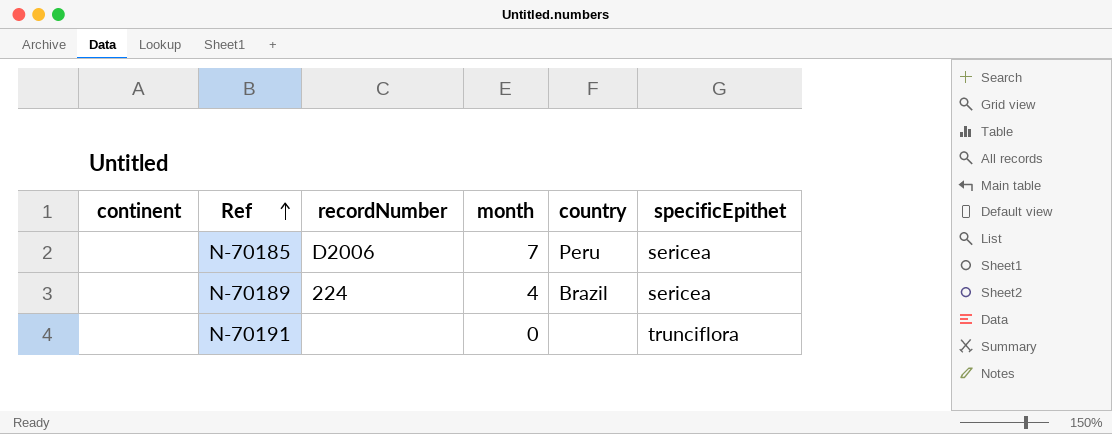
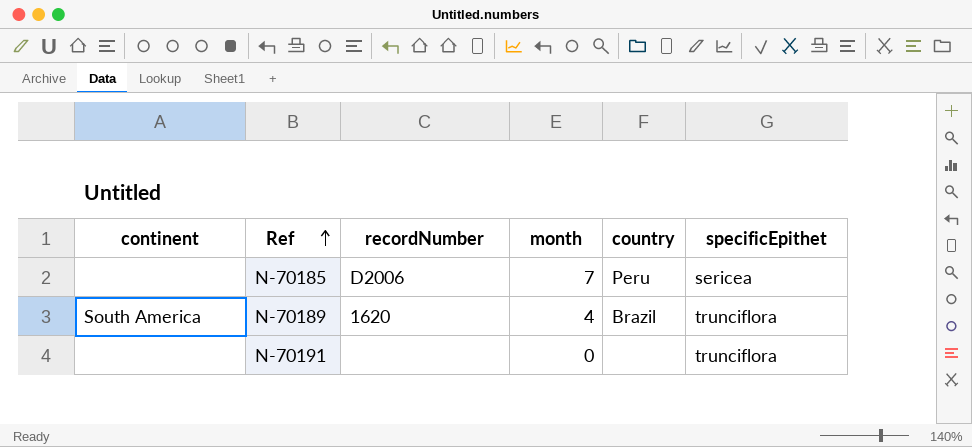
N-70189 | continent: none -> South America
N-70189 | recordNumber: 224 -> 1620
N-70189 | specificEpithet: sericea -> trunciflora

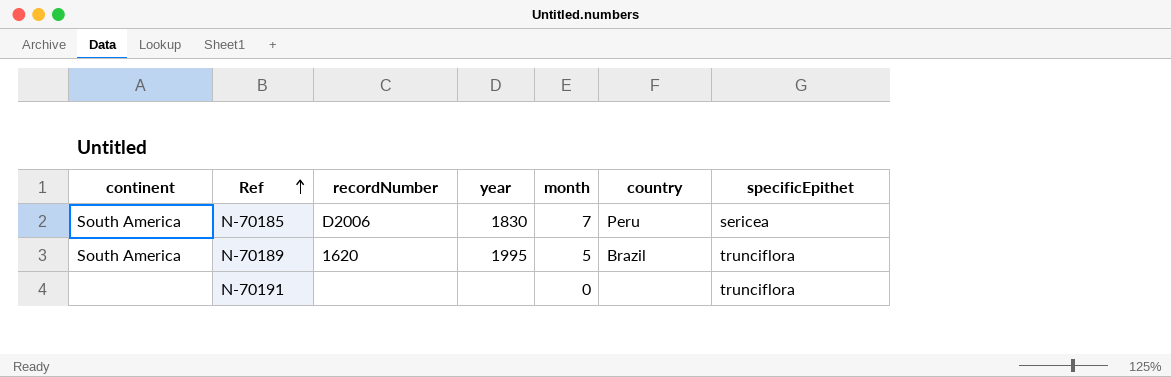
column year | position: none -> 4
N-70185 | continent: none -> South America
N-70189 | month: 4 -> 5

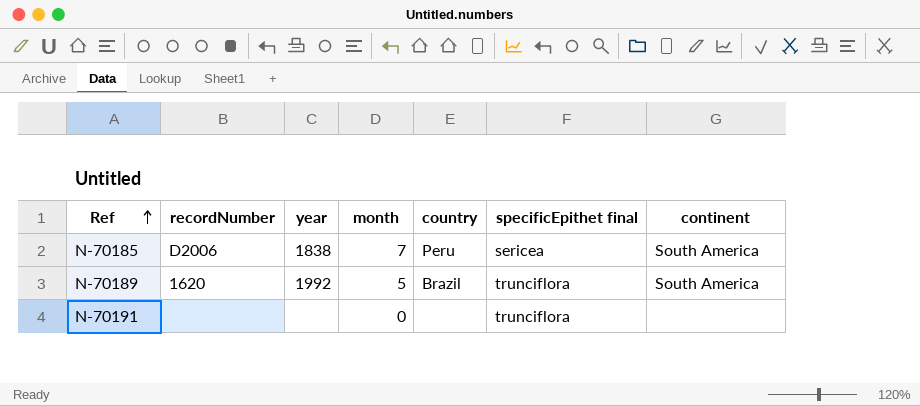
column name: specificEpithet -> specificEpithet final
column continent | position: 1 -> 7
N-70185 | year: 1830 -> 1838
N-70189 | year: 1995 -> 1992

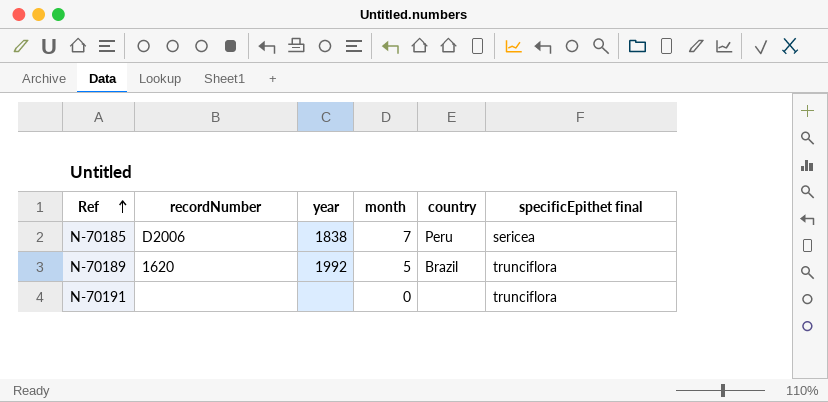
column continent | position: 7 -> none

